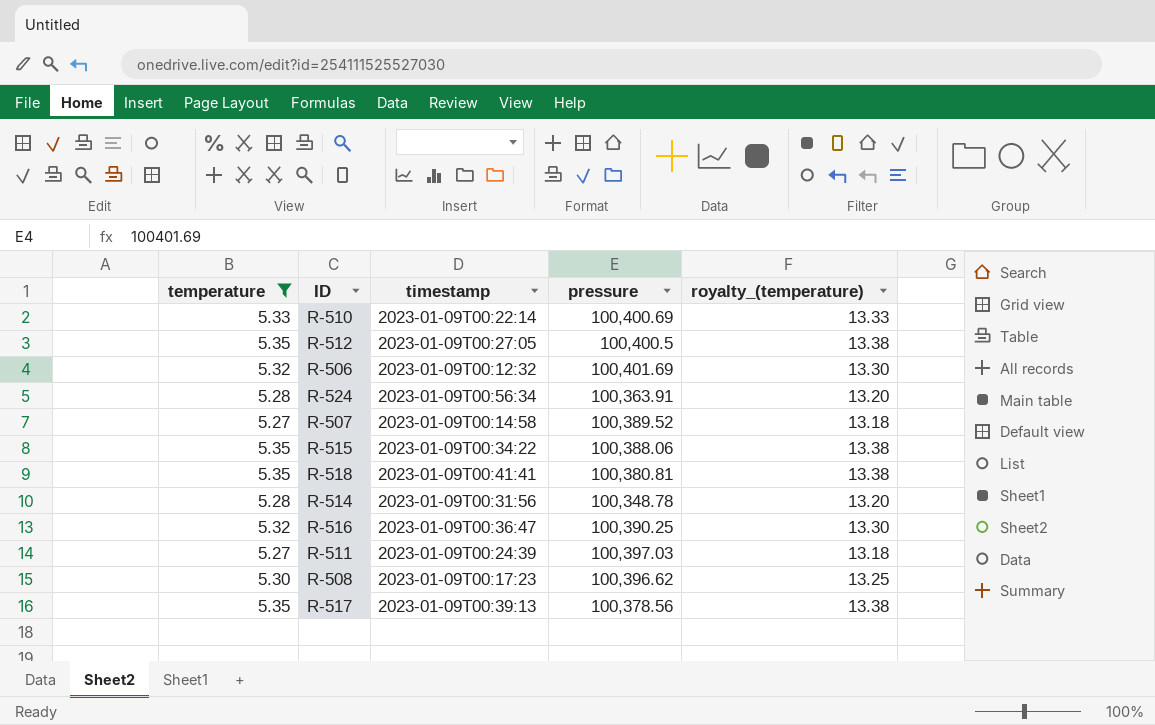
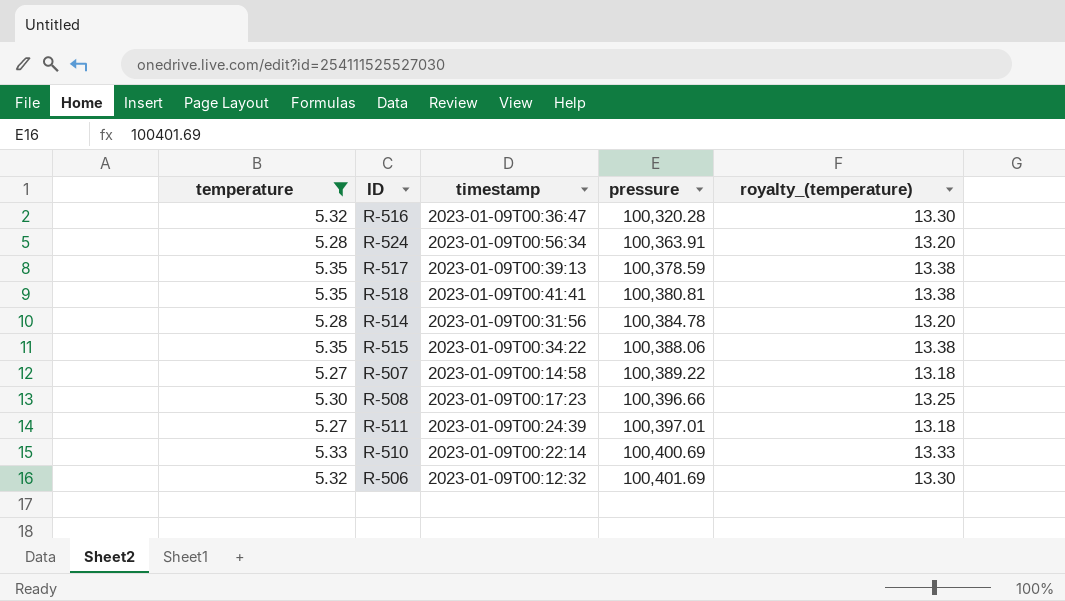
row order: none -> pressure ascending
row R-512: 5.35 | 2023-01-09T00:27:05 | 100,400.5 | 13.38 -> none
R-516 | pressure: 100,390.25 -> 100,320.28
R-517 | pressure: 100,378.56 -> 100,378.59
R-514 | pressure: 100,348.78 -> 100,384.78
R-507 | pressure: 100,389.52 -> 100,389.22
R-508 | pressure: 100,396.62 -> 100,396.66
R-511 | pressure: 100,397.03 -> 100,397.01

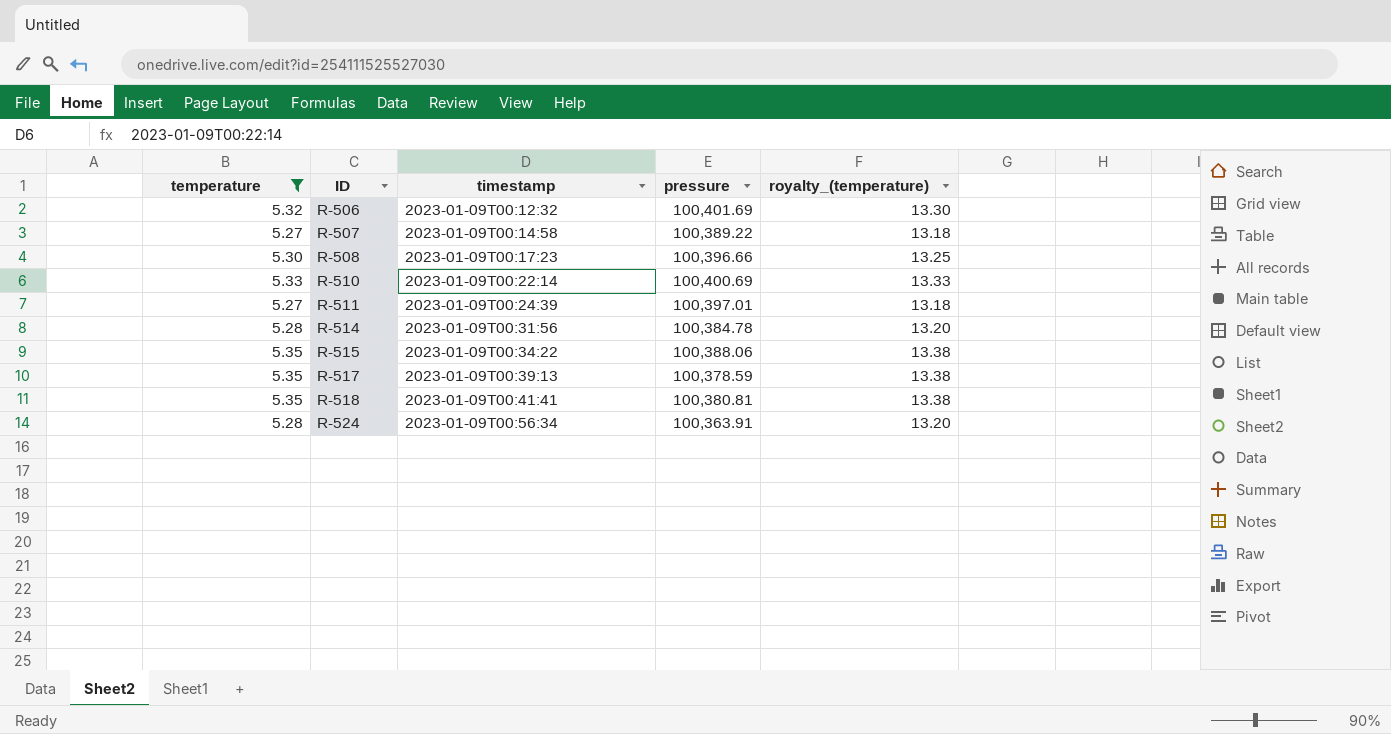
row order: pressure ascending -> ID ascending
row R-516: 5.32 | 2023-01-09T00:36:47 | 100,320.28 | 13.30 -> none

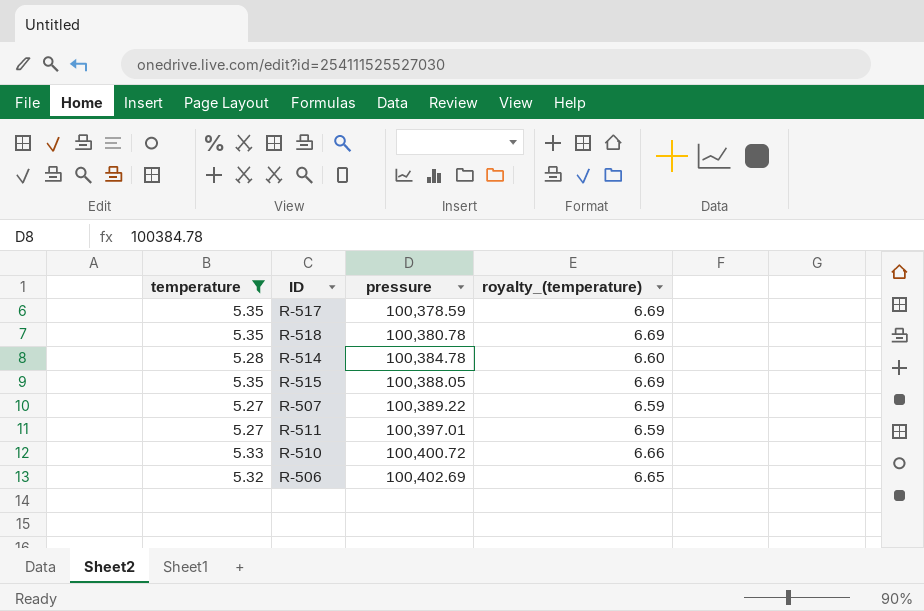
row order: ID ascending -> pressure ascending
column timestamp | position: 3 -> none
column royalty_(temperature) | formula: [temperature] * 2.5 -> [temperature] * 1.25
row R-508: 5.30 | 2023-01-09T00:17:23 | 100,396.66 | 13.25 -> none
row R-524: 5.28 | 2023-01-09T00:56:34 | 100,363.91 | 13.20 -> none
R-518 | pressure: 100,380.81 -> 100,380.78
R-515 | pressure: 100,388.06 -> 100,388.05
R-510 | pressure: 100,400.69 -> 100,400.72
R-506 | pressure: 100,401.69 -> 100,402.69

